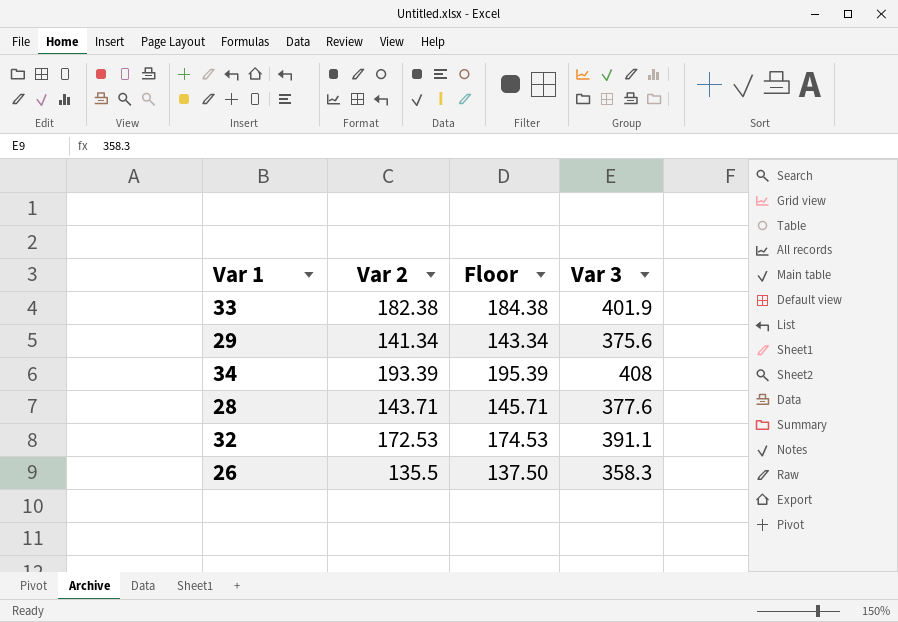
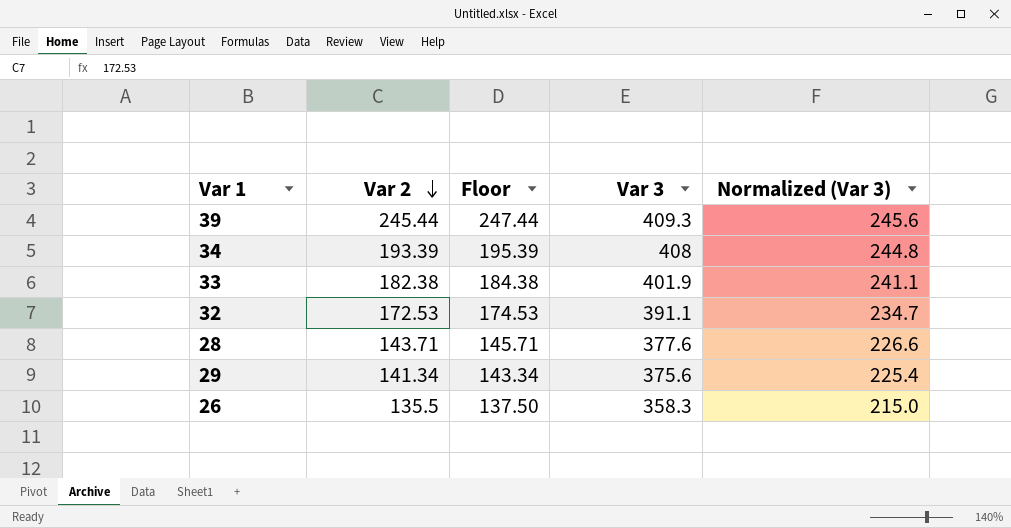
row order: none -> Var 2 descending
column Normalized (Var 3) | formula: none -> [Var 3] * 0.6
row 39: none -> 245.44 | 247.44 | 409.3 | 245.6

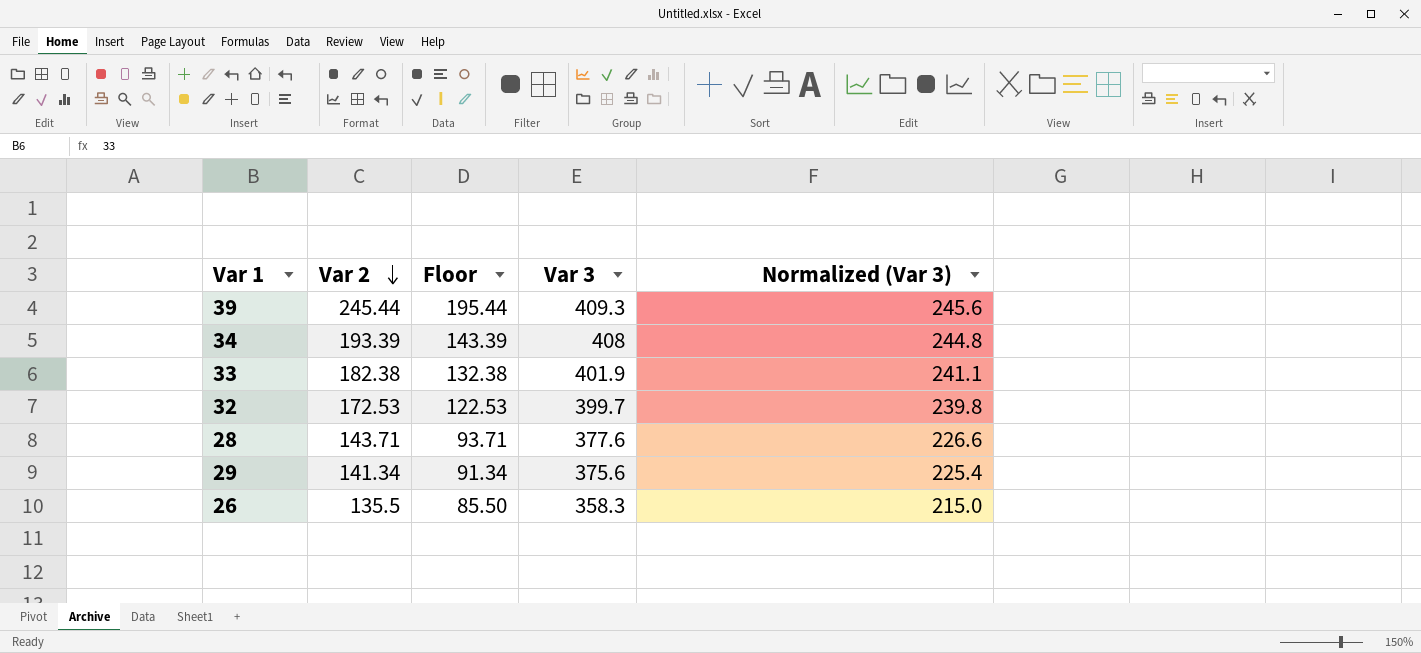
column Floor | formula: [Var 2] + 2 -> [Var 2] - 50
32 | Var 3: 391.1 -> 399.7
32 | Normalized (Var 3): 234.7 -> 239.8

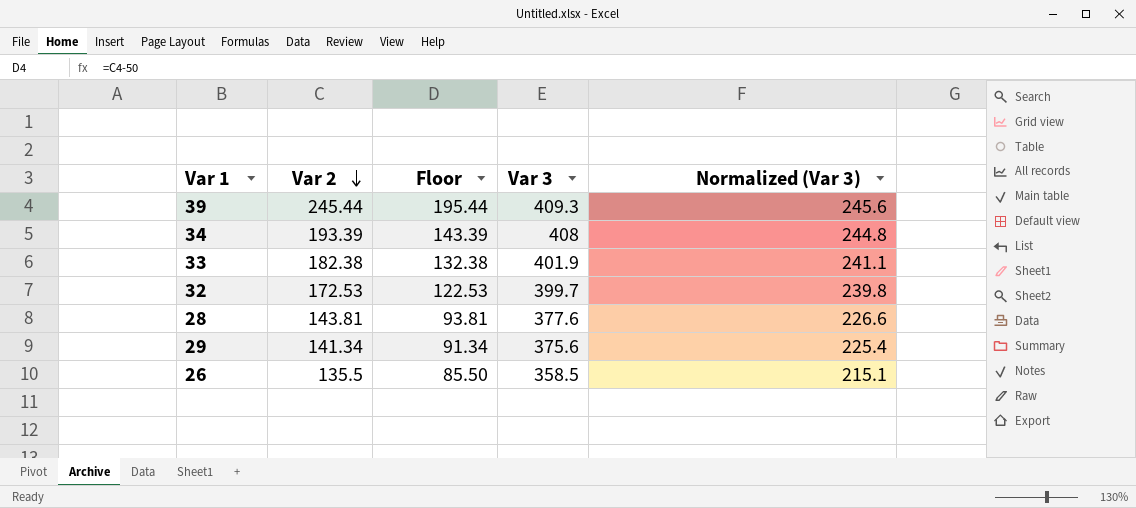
28 | Var 2: 143.71 -> 143.81
28 | Floor: 93.71 -> 93.81
26 | Var 3: 358.3 -> 358.5
26 | Normalized (Var 3): 215.0 -> 215.1

